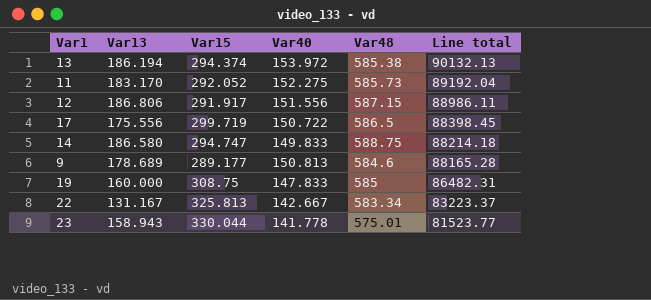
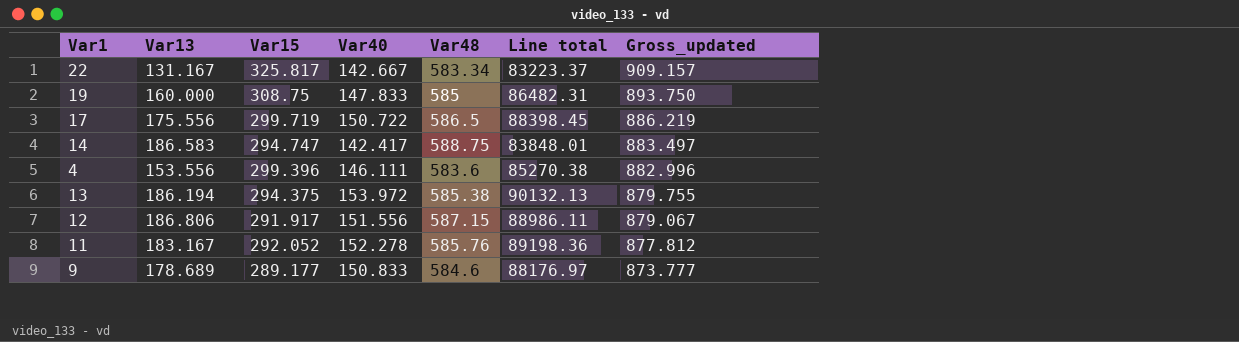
row order: Line total descending -> Gross_updated descending
column Gross_updated | formula: none -> [Var15] + [Var48]
row 23: 158.943 | 330.044 | 141.778 | 575.01 | 81523.77 -> none
22 | Var15: 325.813 -> 325.817
14 | Var13: 186.580 -> 186.583
14 | Var40: 149.833 -> 142.417
14 | Line total: 88214.18 -> 83848.01
row 4: none -> 153.556 | 299.396 | 146.111 | 583.6 | 85270.38 | 882.996
13 | Var15: 294.374 -> 294.375
11 | Var13: 183.170 -> 183.167
11 | Var40: 152.275 -> 152.278
11 | Var48: 585.73 -> 585.76
11 | Line total: 89192.04 -> 89198.36
9 | Var40: 150.813 -> 150.833
9 | Line total: 88165.28 -> 88176.97

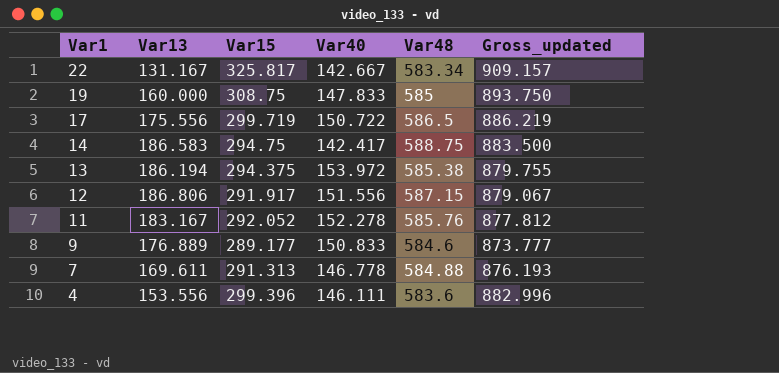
row order: Gross_updated descending -> Var1 descending
column Line total | formula: [Var40] * [Var48] -> none
14 | Var15: 294.747 -> 294.75
14 | Gross_updated: 883.497 -> 883.500
9 | Var13: 178.689 -> 176.889
row 7: none -> 169.611 | 291.313 | 146.778 | 584.88 | 876.193

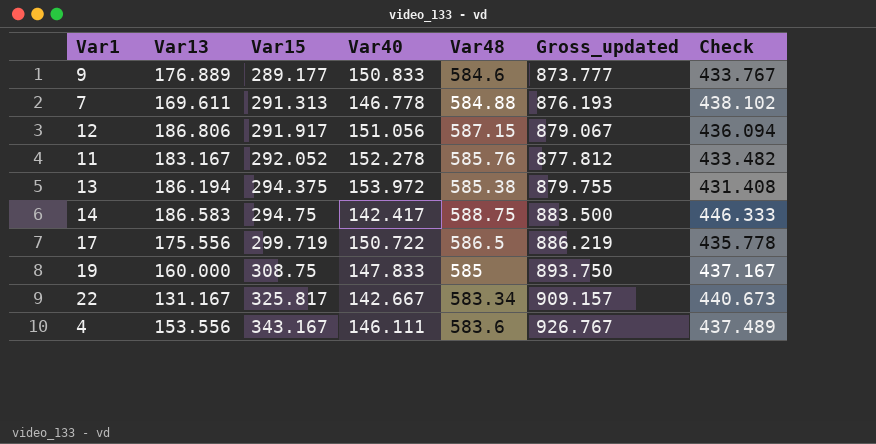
row order: Var1 descending -> Var15 ascending
column Check | formula: none -> [Var48] - [Var40]
12 | Var40: 151.556 -> 151.056
4 | Var15: 299.396 -> 343.167
4 | Gross_updated: 882.996 -> 926.767

